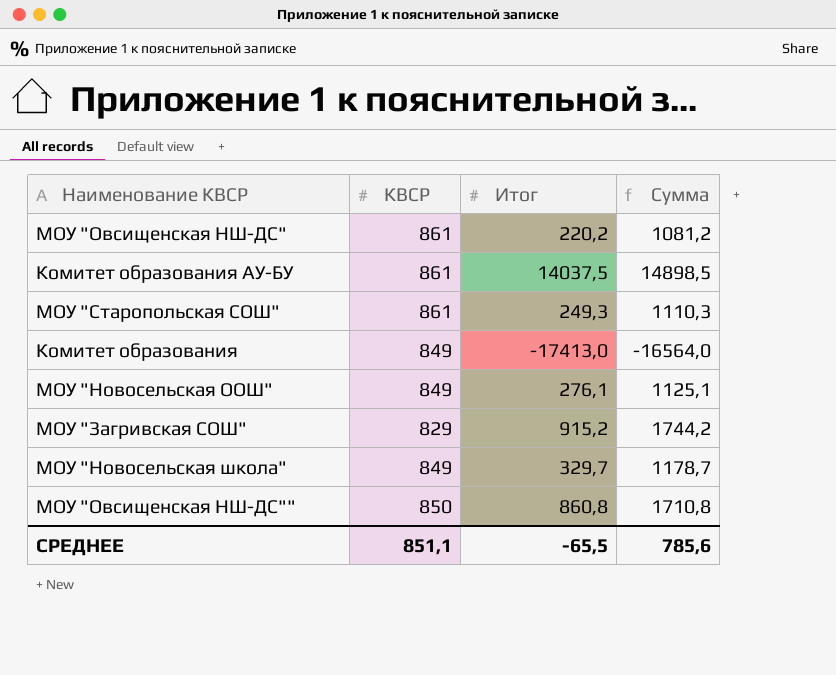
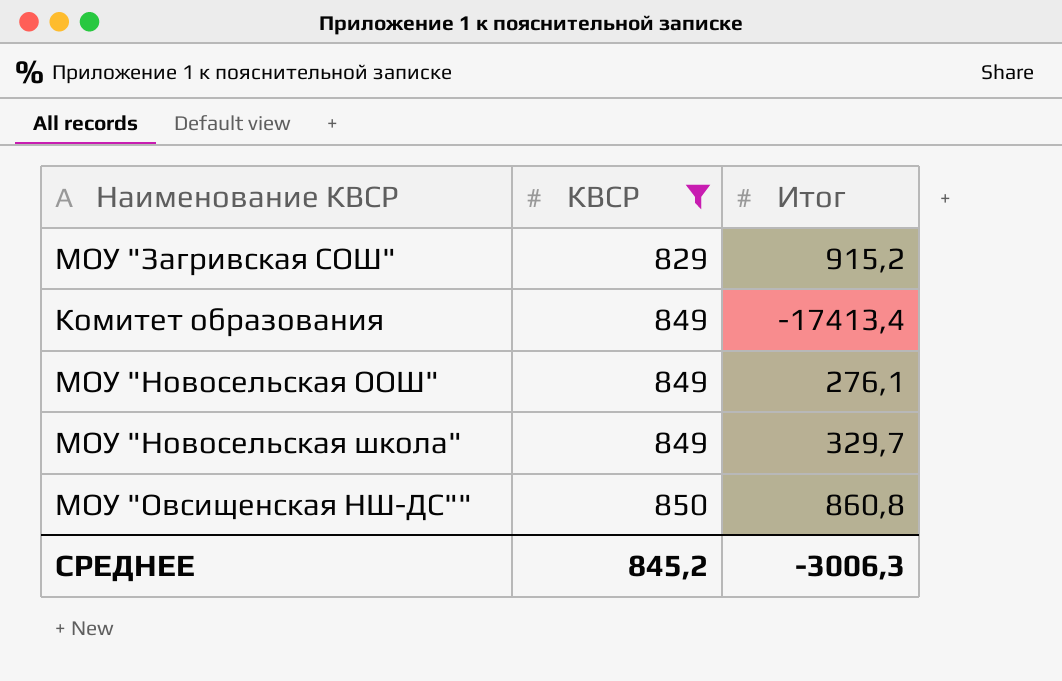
filter: none -> КВСР != 861
row order: none -> КВСР ascending
column Сумма | formula: [КВСР] + [Итог] -> none
Комитет образования | Итог: -17413,0 -> -17413,4
СРЕДНЕЕ | КВСР: 851,1 -> 845,2
СРЕДНЕЕ | Итог: -65,5 -> -3006,3

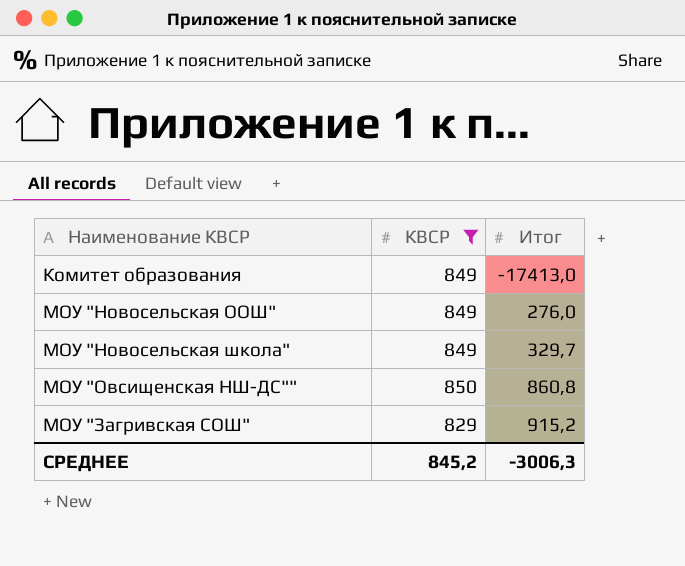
row order: КВСР ascending -> Итог ascending
Комитет образования | Итог: -17413,4 -> -17413,0
МОУ "Новосельская ООШ" | Итог: 276,1 -> 276,0

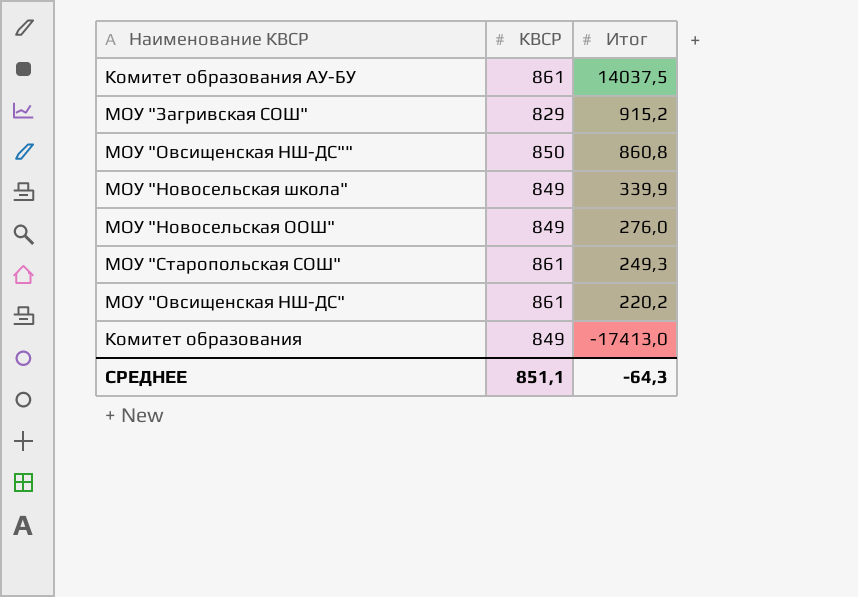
filter: КВСР != 861 -> none
row order: Итог ascending -> Итог descending
МОУ "Новосельская школа" | Итог: 329,7 -> 339,9
СРЕДНЕЕ | КВСР: 845,2 -> 851,1
СРЕДНЕЕ | Итог: -3006,3 -> -64,3

